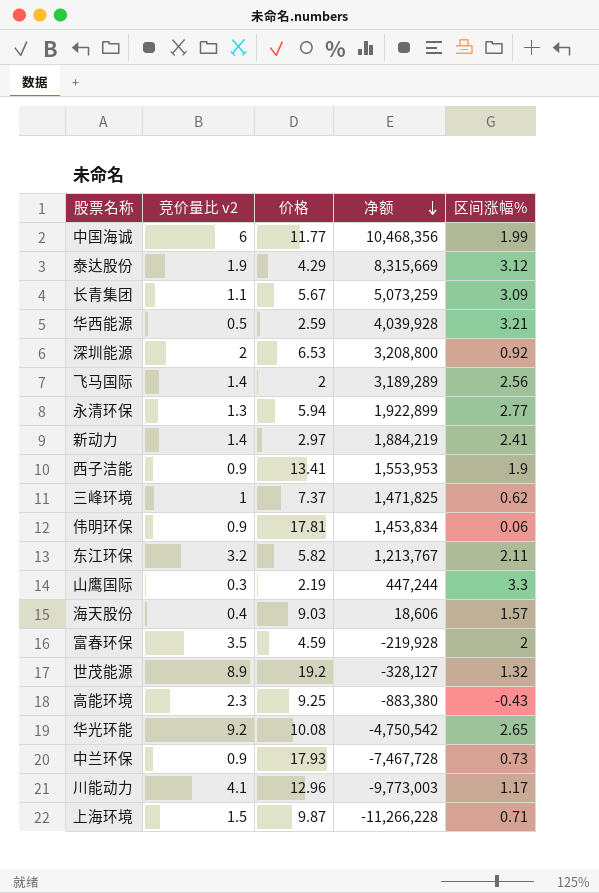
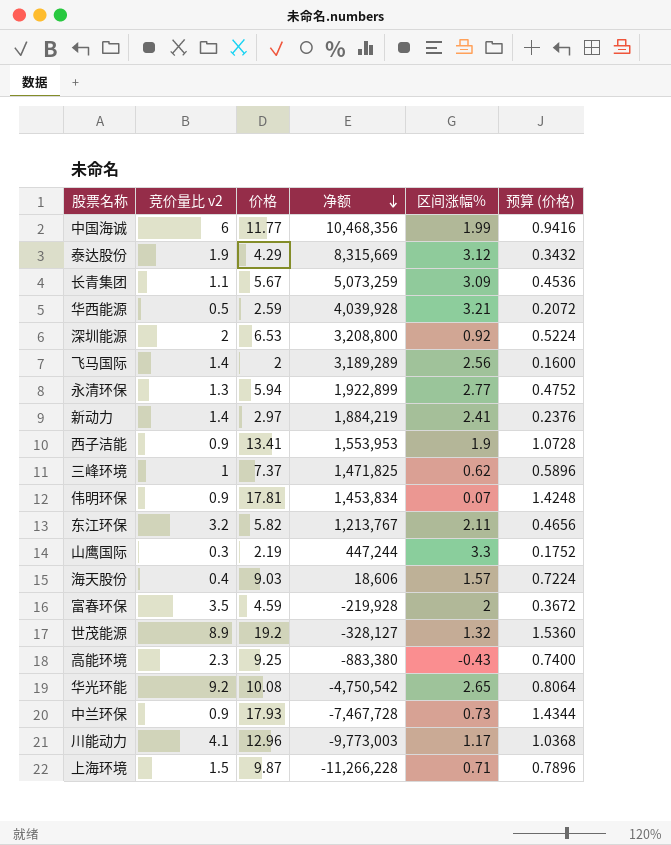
column 预算 (价格) | formula: none -> [价格] * 0.08
伟明环保 | 区间涨幅%: 0.06 -> 0.07

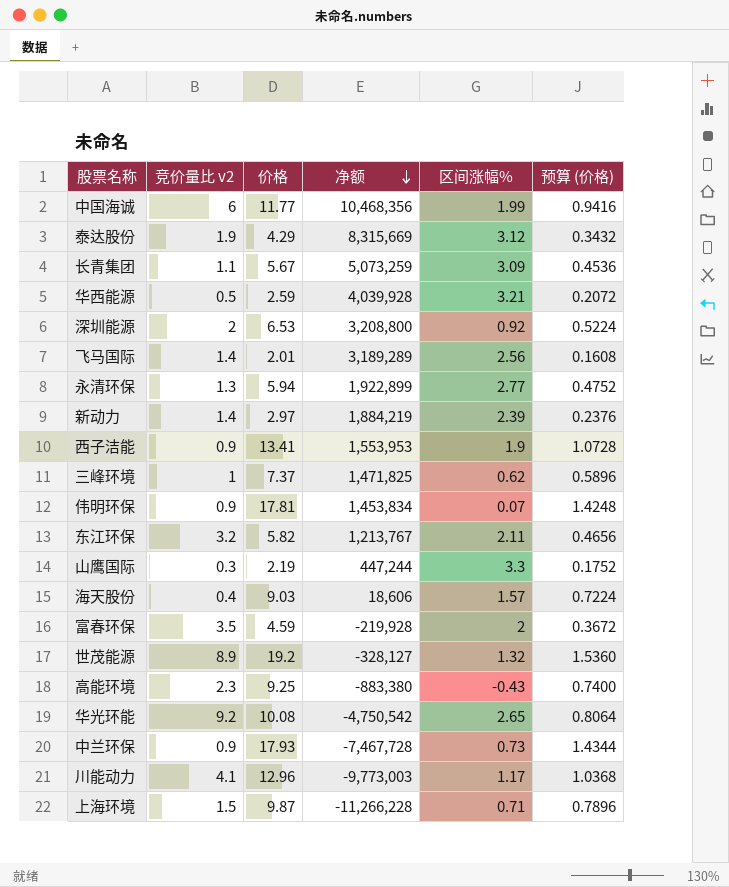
飞马国际 | 价格: 2 -> 2.01
飞马国际 | 预算 (价格): 0.1600 -> 0.1608
新动力 | 区间涨幅%: 2.41 -> 2.39

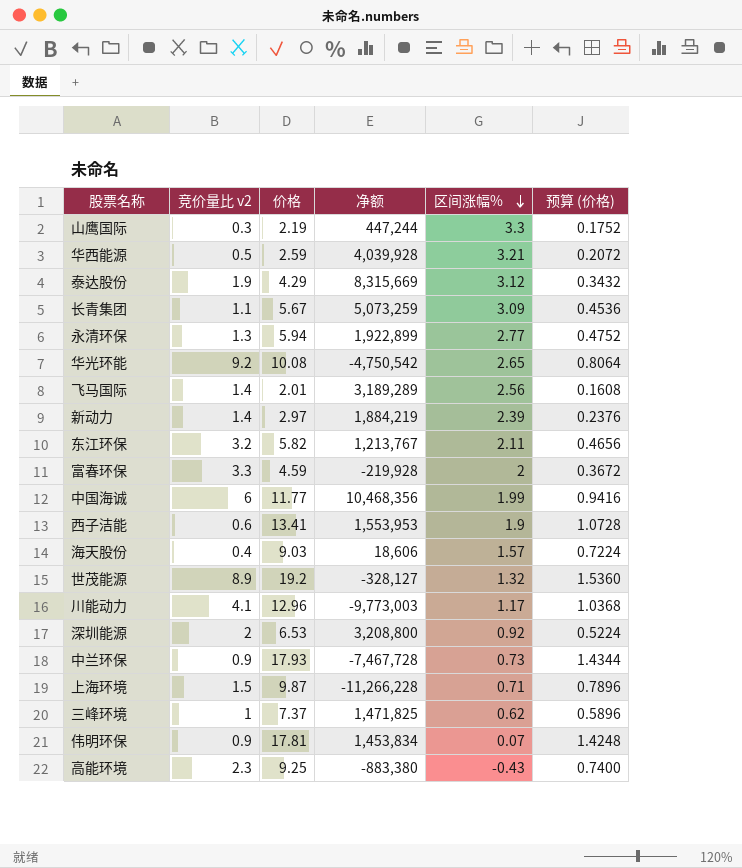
row order: 净额 descending -> 区间涨幅% descending
富春环保 | 竞价量比 v2: 3.5 -> 3.3
西子洁能 | 竞价量比 v2: 0.9 -> 0.6

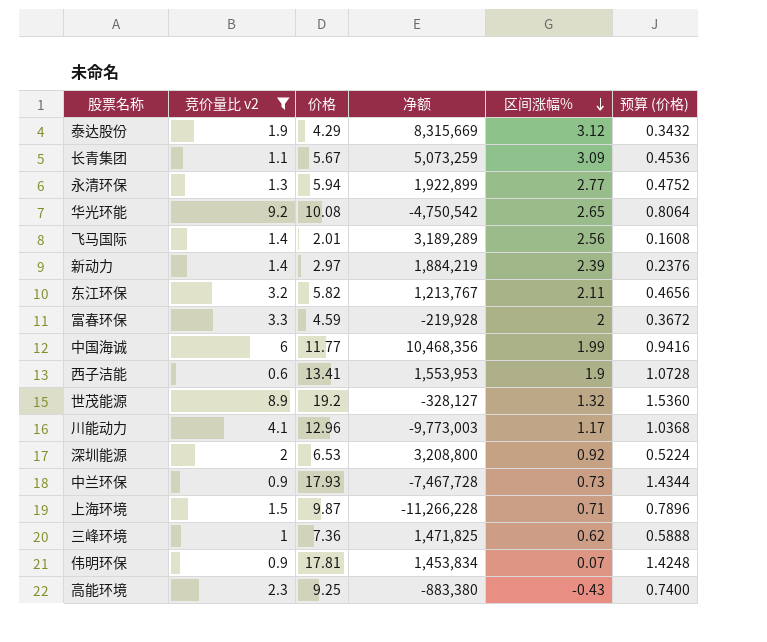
filter: none -> 竞价量比 v2 >= 0.6
三峰环境 | 价格: 7.37 -> 7.36
三峰环境 | 预算 (价格): 0.5896 -> 0.5888

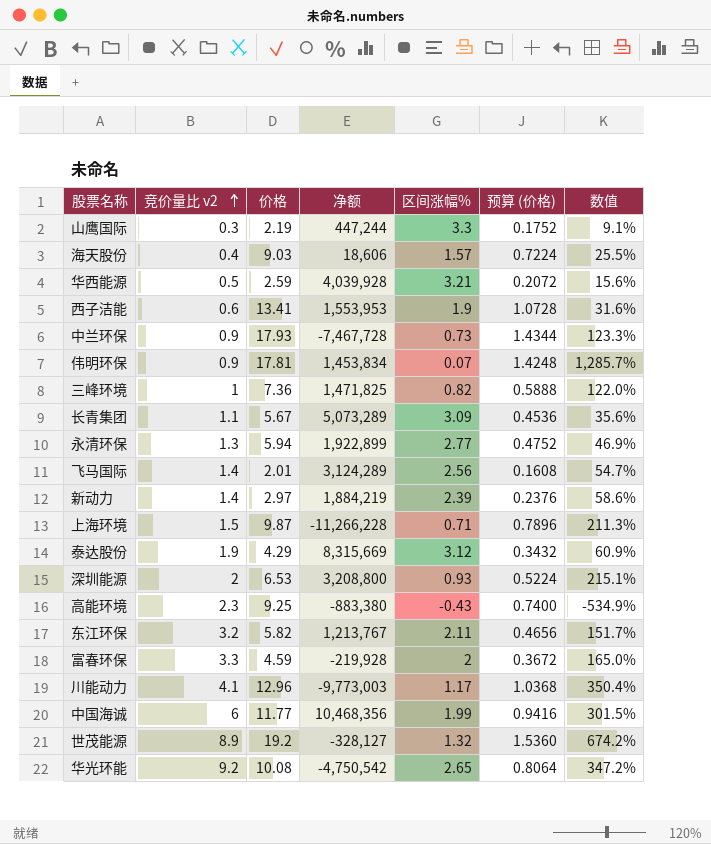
filter: 竞价量比 v2 >= 0.6 -> none
row order: 区间涨幅% descending -> 竞价量比 v2 ascending
column 数值 | formula: none -> [竞价量比 v2] / [区间涨幅%]
三峰环境 | 区间涨幅%: 0.62 -> 0.82
长青集团 | 净额: 5,073,259 -> 5,073,289
飞马国际 | 净额: 3,189,289 -> 3,124,289
深圳能源 | 区间涨幅%: 0.92 -> 0.93

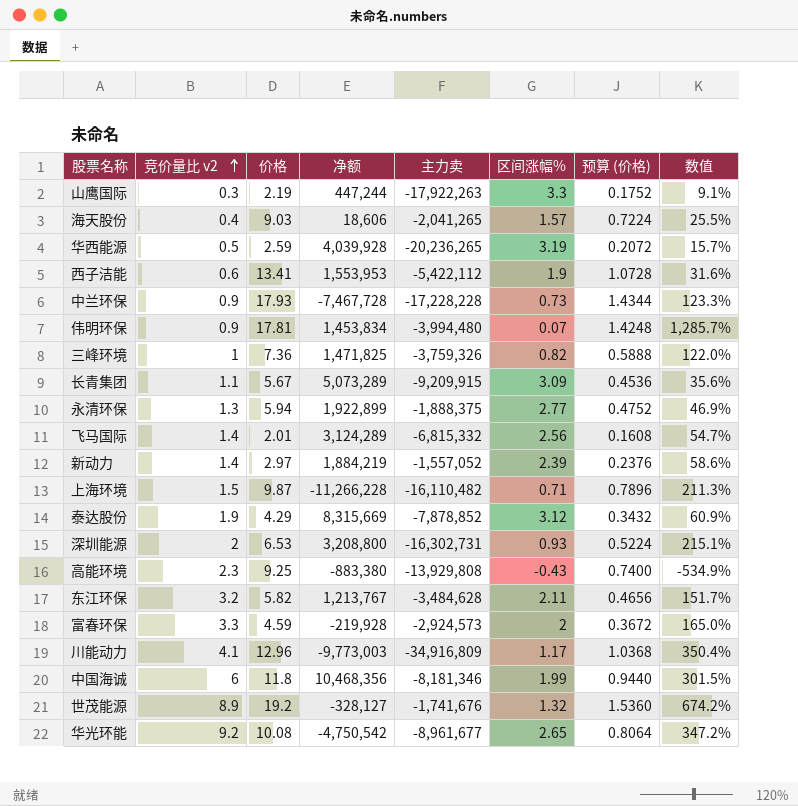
column 主力卖 | position: none -> 5
华西能源 | 区间涨幅%: 3.21 -> 3.19
华西能源 | 数值: 15.6% -> 15.7%
中国海诚 | 价格: 11.77 -> 11.8
中国海诚 | 预算 (价格): 0.9416 -> 0.9440

